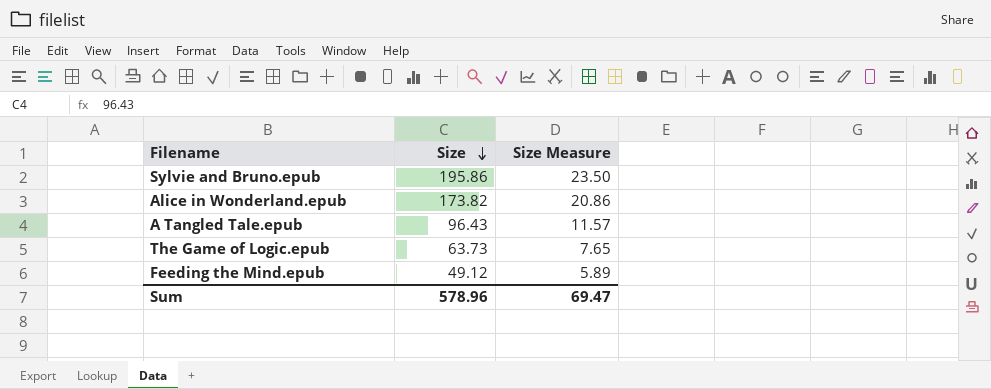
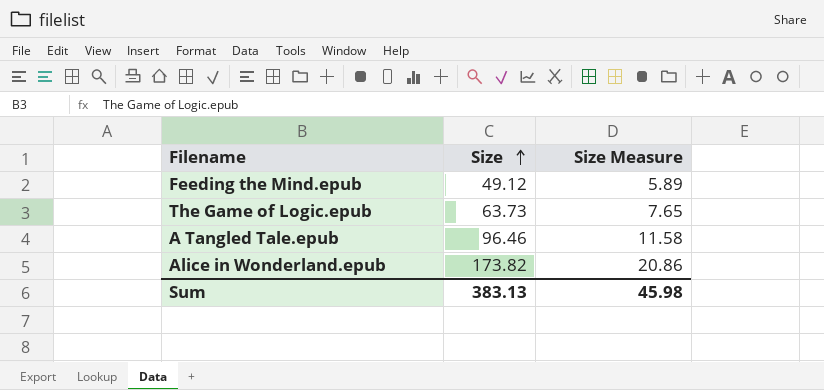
row order: Size descending -> Size ascending
row Sylvie and Bruno.epub: 195.86 | 23.50 -> none
A Tangled Tale.epub | Size: 96.43 -> 96.46
A Tangled Tale.epub | Size Measure: 11.57 -> 11.58
Sum | Size: 578.96 -> 383.13
Sum | Size Measure: 69.47 -> 45.98

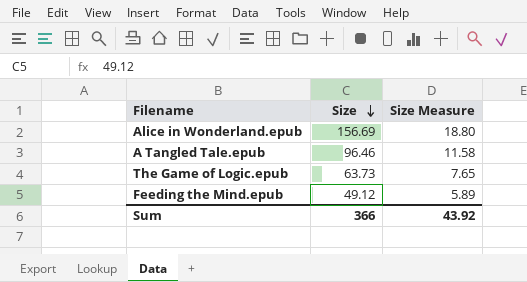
row order: Size ascending -> Size descending
Alice in Wonderland.epub | Size: 173.82 -> 156.69
Alice in Wonderland.epub | Size Measure: 20.86 -> 18.80
Sum | Size: 383.13 -> 366
Sum | Size Measure: 45.98 -> 43.92

